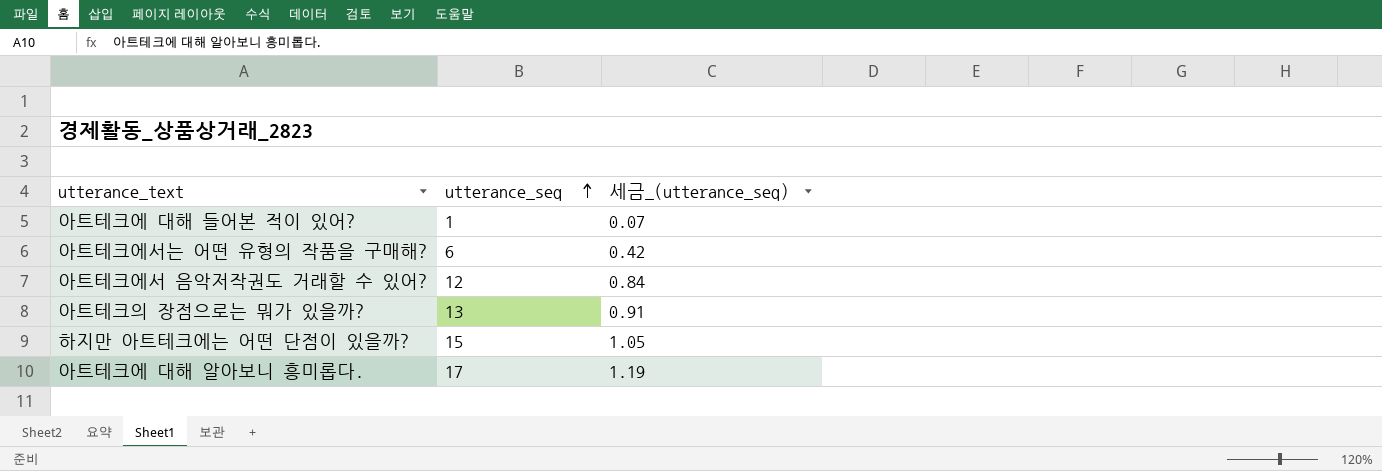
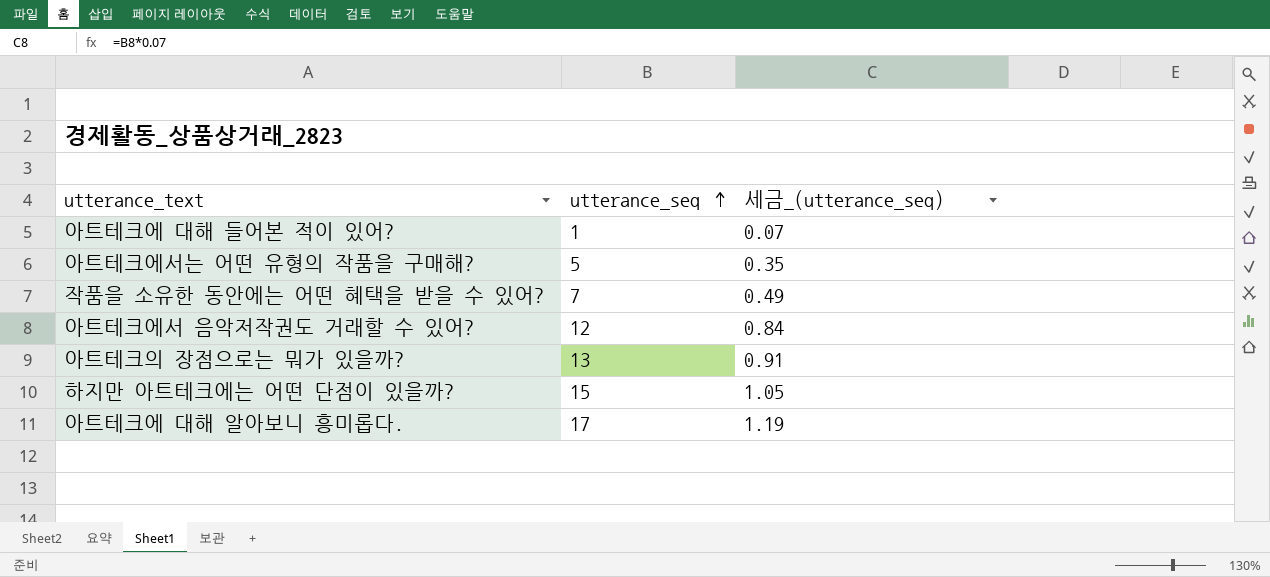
아트테크에서는 어떤 유형의 작품을 구매해? | utterance_seq: 6 -> 5
아트테크에서는 어떤 유형의 작품을 구매해? | 세금_(utterance_seq): 0.42 -> 0.35
row 작품을 소유한 동안에는 어떤 혜택을 받을 수 있어?: none -> 7 | 0.49

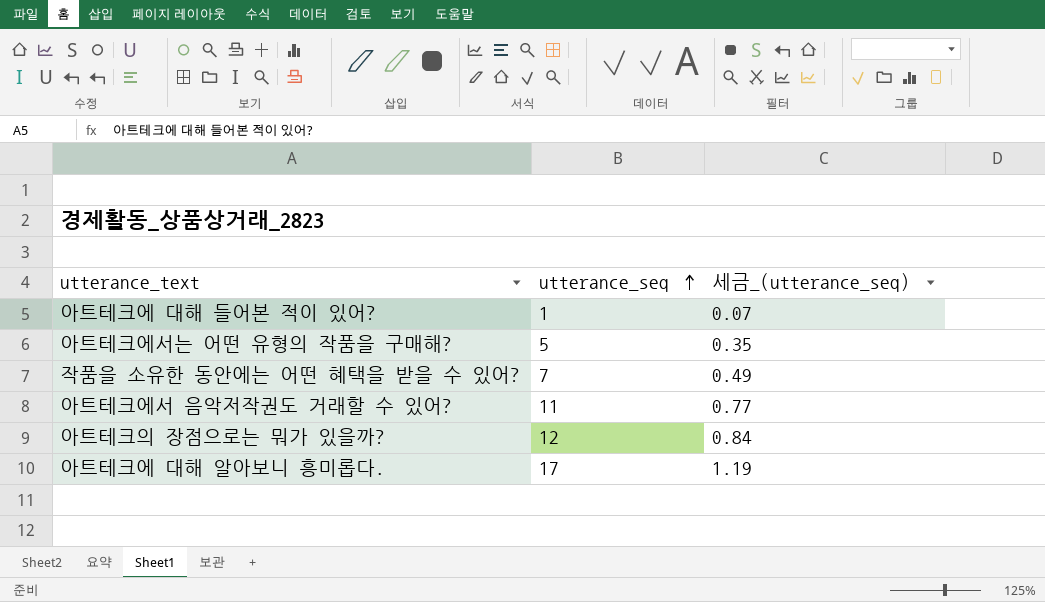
row 하지만 아트테크에는 어떤 단점이 있을까?: 15 | 1.05 -> none
아트테크에서 음악저작권도 거래할 수 있어? | utterance_seq: 12 -> 11
아트테크에서 음악저작권도 거래할 수 있어? | 세금_(utterance_seq): 0.84 -> 0.77
아트테크의 장점으로는 뭐가 있을까? | utterance_seq: 13 -> 12
아트테크의 장점으로는 뭐가 있을까? | 세금_(utterance_seq): 0.91 -> 0.84

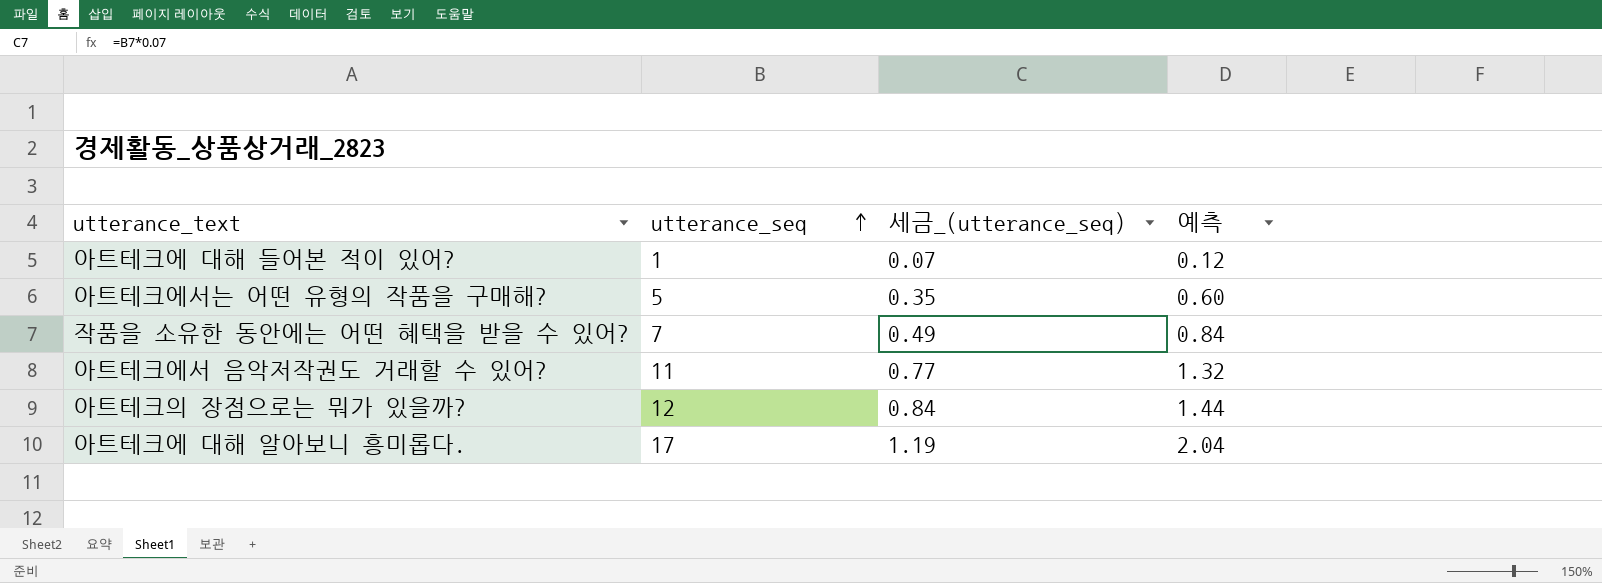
column 예측 | formula: none -> [utterance_seq] * 0.12

